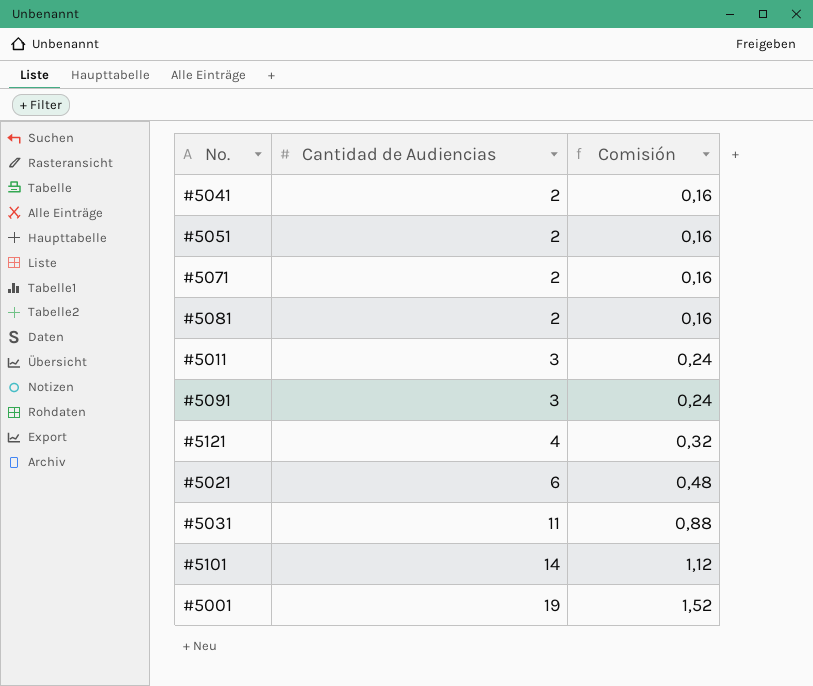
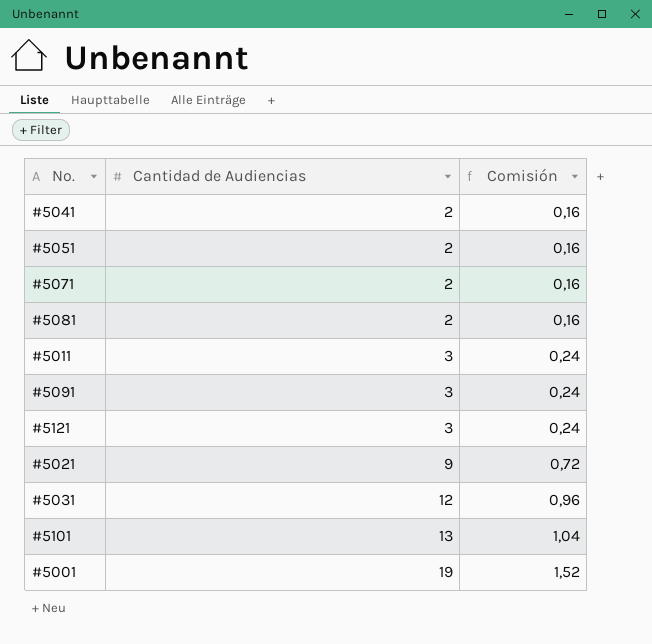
#5121 | Cantidad de Audiencias: 4 -> 3
#5121 | Comisión: 0,32 -> 0,24
#5021 | Cantidad de Audiencias: 6 -> 9
#5021 | Comisión: 0,48 -> 0,72
#5031 | Cantidad de Audiencias: 11 -> 12
#5031 | Comisión: 0,88 -> 0,96
#5101 | Cantidad de Audiencias: 14 -> 13
#5101 | Comisión: 1,12 -> 1,04

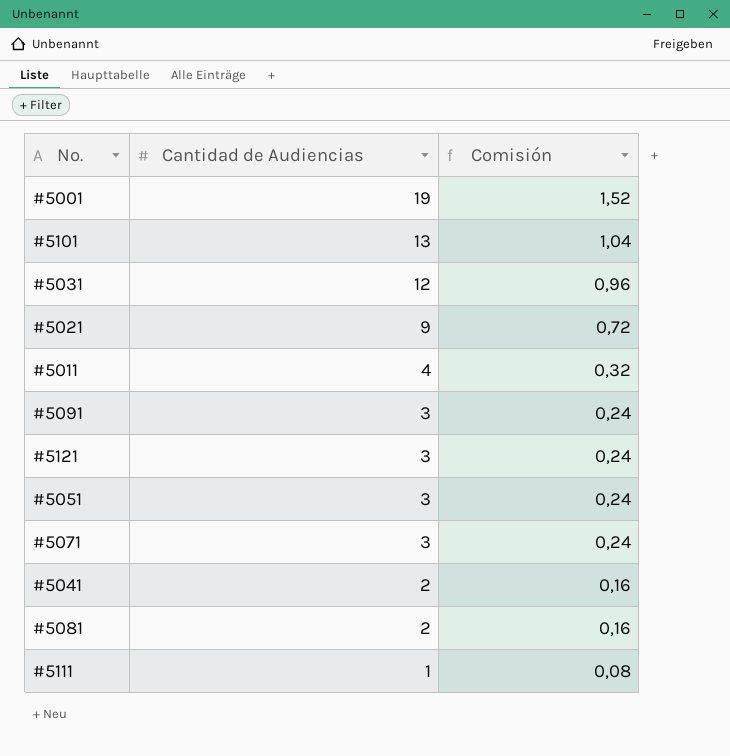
row order: Cantidad de Audiencias ascending -> Cantidad de Audiencias descending
#5011 | Cantidad de Audiencias: 3 -> 4
#5011 | Comisión: 0,24 -> 0,32
#5051 | Cantidad de Audiencias: 2 -> 3
#5051 | Comisión: 0,16 -> 0,24
#5071 | Cantidad de Audiencias: 2 -> 3
#5071 | Comisión: 0,16 -> 0,24
row #5111: none -> 1 | 0,08

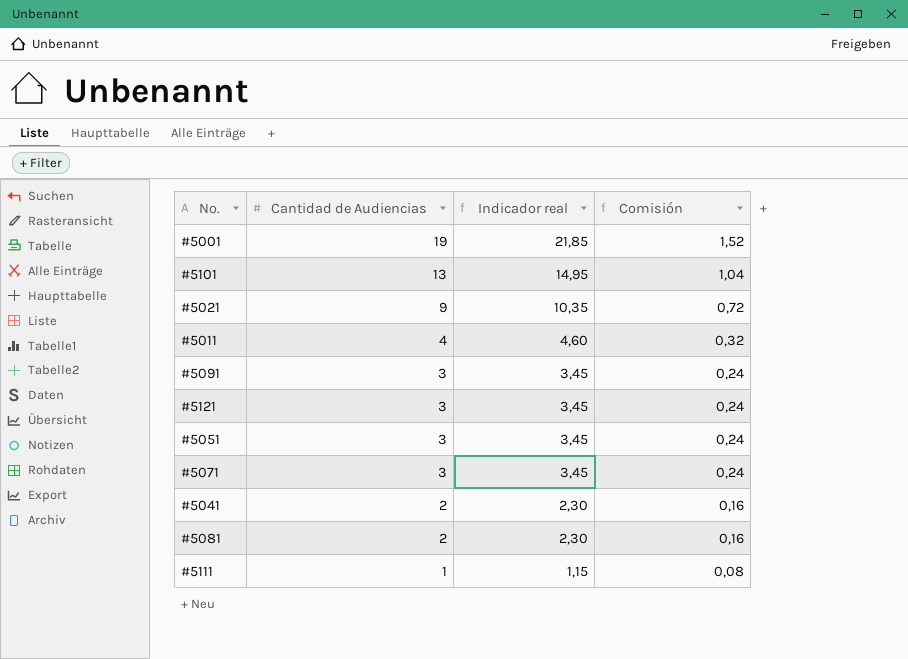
column Indicador real | formula: none -> [Cantidad de Audiencias] * 1,15
row #5031: 12 | 0,96 -> none

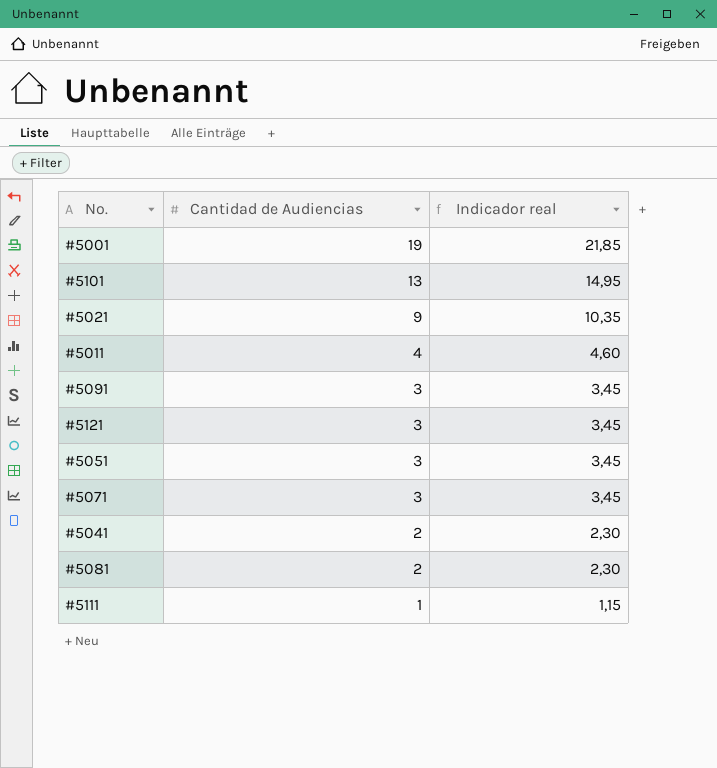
column Comisión | formula: [Cantidad de Audiencias] * 0,08 -> none

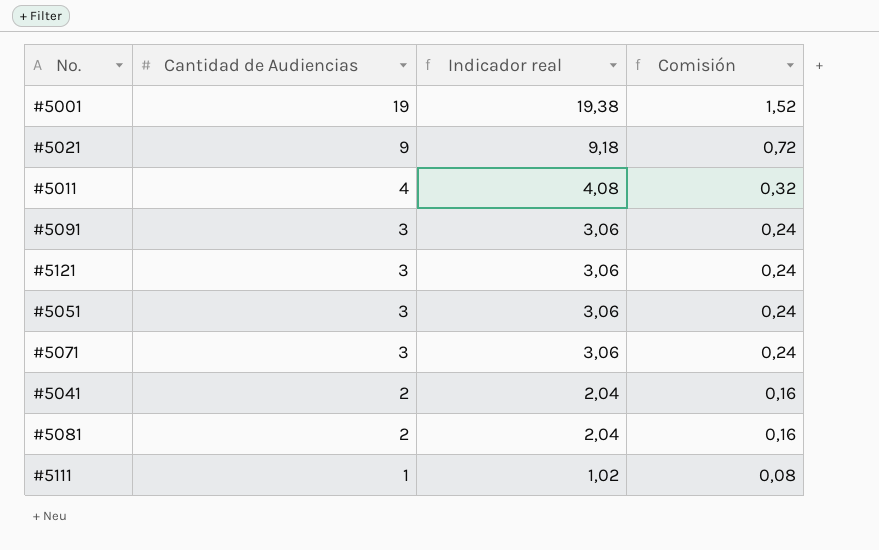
column Indicador real | formula: [Cantidad de Audiencias] * 1,15 -> [Cantidad de Audiencias] * 1,02
column Comisión | formula: none -> [Cantidad de Audiencias] * 0,08
row #5101: 13 | 14,95 -> none

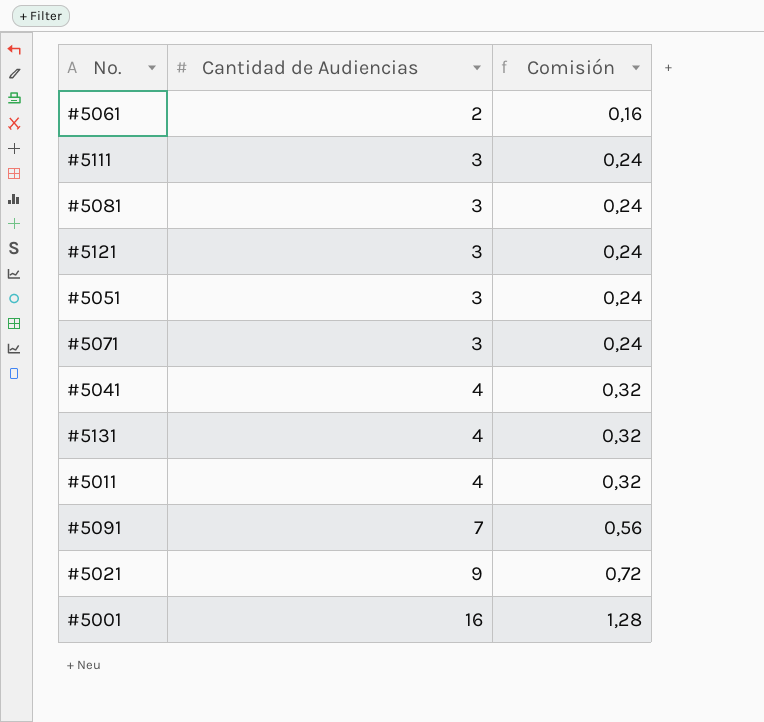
row order: Cantidad de Audiencias descending -> Cantidad de Audiencias ascending
column Indicador real | formula: [Cantidad de Audiencias] * 1,02 -> none
row #5061: none -> 2 | 0,16
#5111 | Cantidad de Audiencias: 1 -> 3
#5111 | Comisión: 0,08 -> 0,24
#5081 | Cantidad de Audiencias: 2 -> 3
#5081 | Comisión: 0,16 -> 0,24
#5041 | Cantidad de Audiencias: 2 -> 4
#5041 | Comisión: 0,16 -> 0,32
row #5131: none -> 4 | 0,32
#5091 | Cantidad de Audiencias: 3 -> 7
#5091 | Comisión: 0,24 -> 0,56
#5001 | Cantidad de Audiencias: 19 -> 16
#5001 | Comisión: 1,52 -> 1,28

